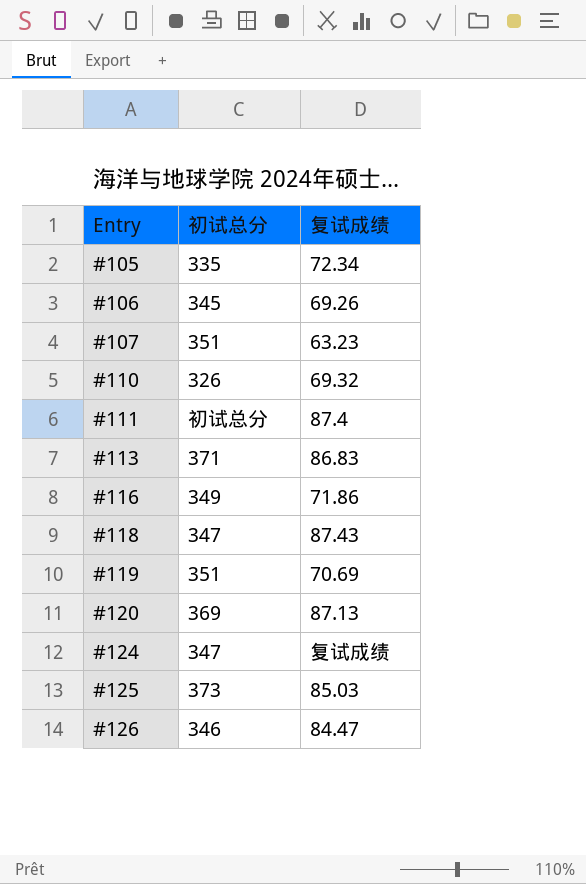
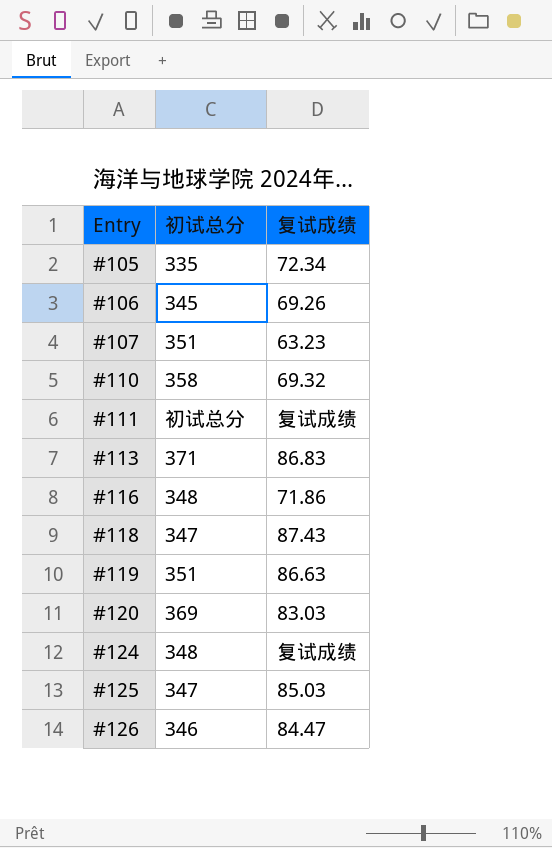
#110 | 初试总分: 326 -> 358
#111 | 复试成绩: 87.4 -> 复试成绩
#116 | 初试总分: 349 -> 348
#119 | 复试成绩: 70.69 -> 86.63
#120 | 复试成绩: 87.13 -> 83.03
#124 | 初试总分: 347 -> 348
#125 | 初试总分: 373 -> 347

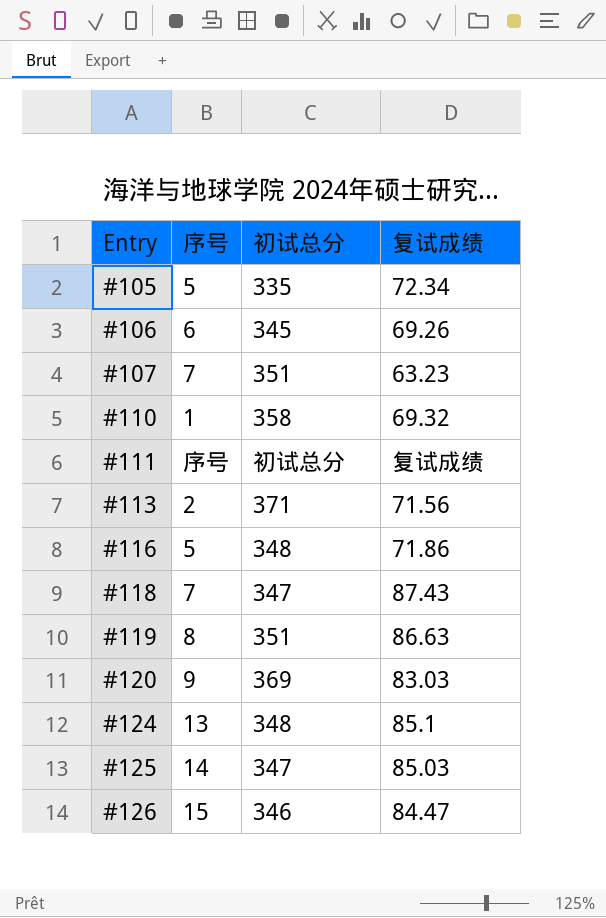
column 序号 | position: none -> 2
#113 | 复试成绩: 86.83 -> 71.56
#124 | 复试成绩: 复试成绩 -> 85.1

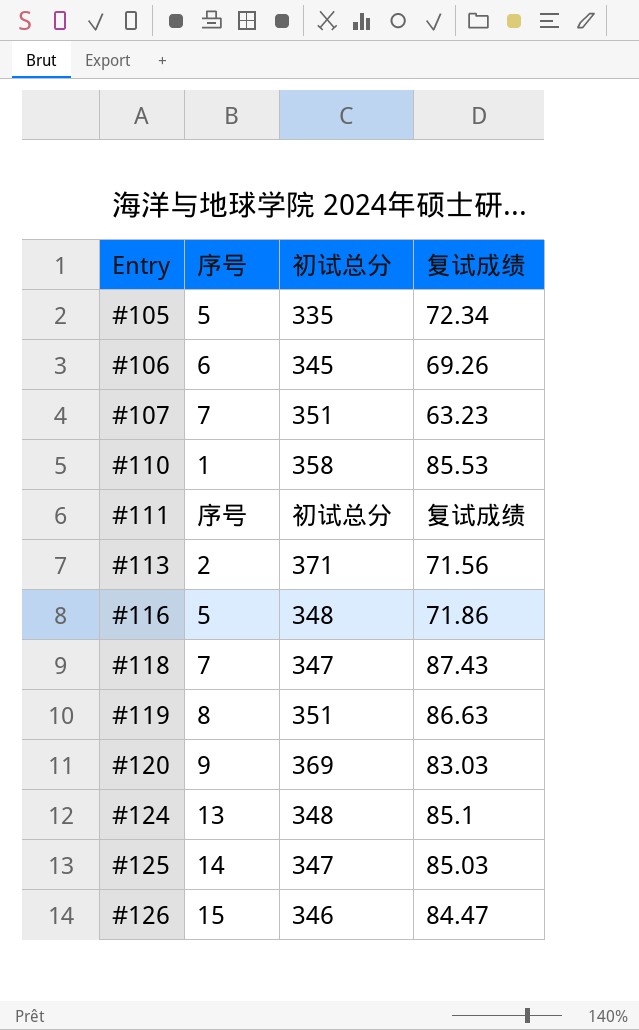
#110 | 复试成绩: 69.32 -> 85.53

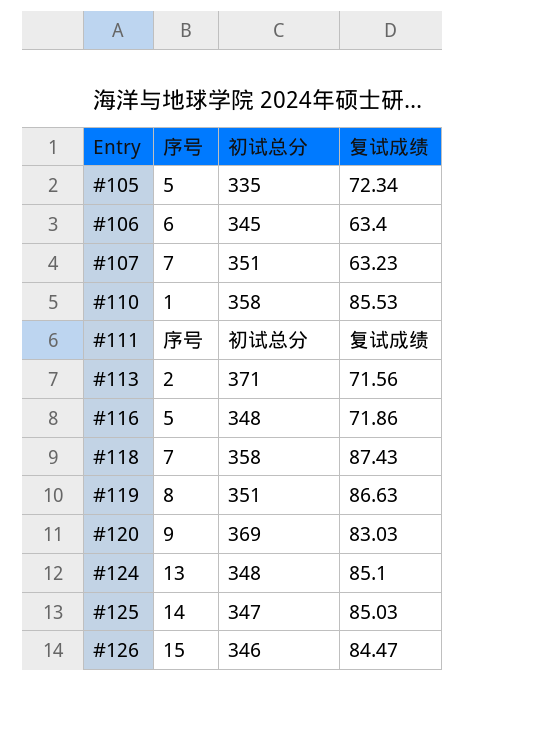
#106 | 复试成绩: 69.26 -> 63.4
#118 | 初试总分: 347 -> 358

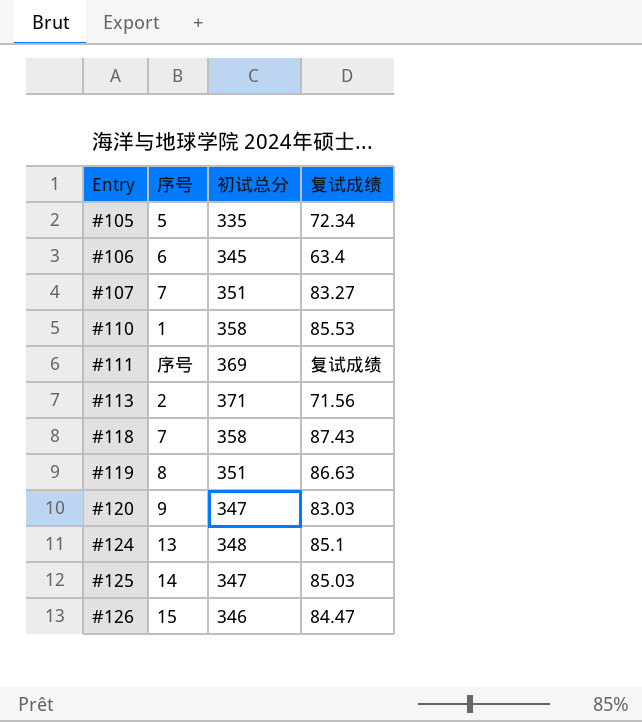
row #116: 5 | 348 | 71.86 -> none
#107 | 复试成绩: 63.23 -> 83.27
#111 | 初试总分: 初试总分 -> 369
#120 | 初试总分: 369 -> 347

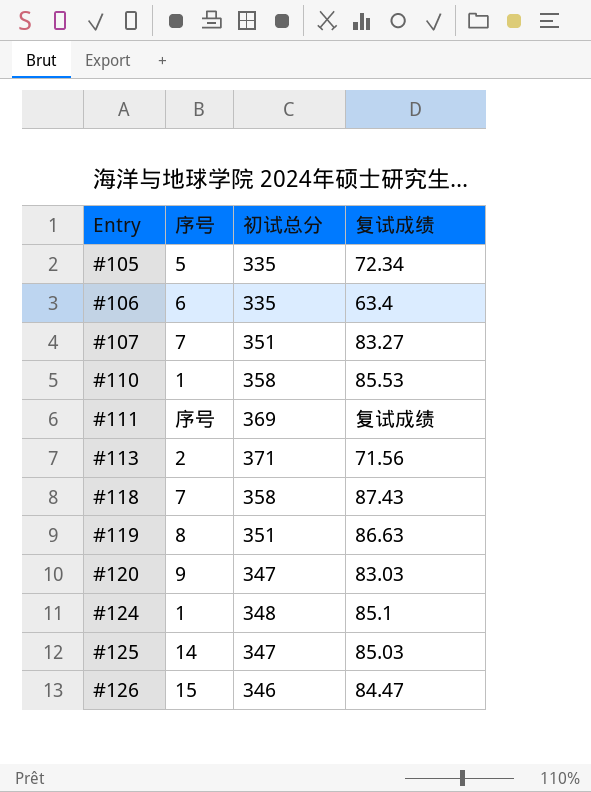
#106 | 初试总分: 345 -> 335
#124 | 序号: 13 -> 1

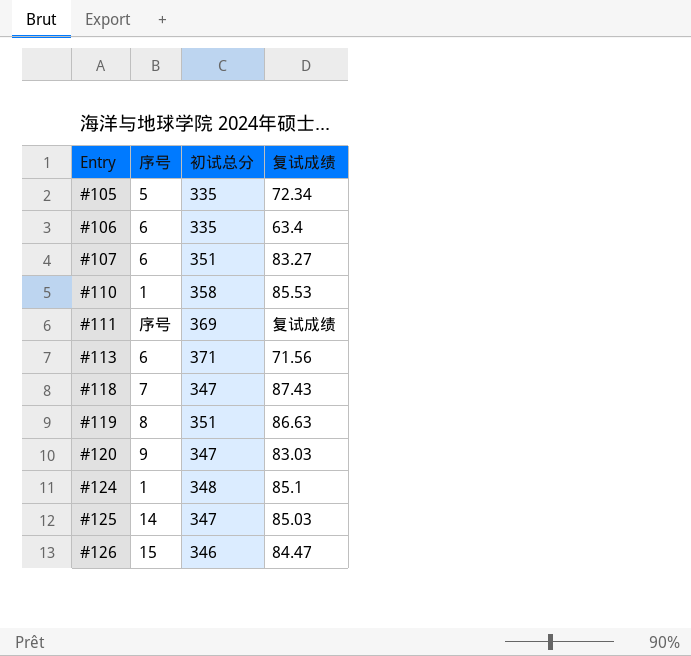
#107 | 序号: 7 -> 6
#113 | 序号: 2 -> 6
#118 | 初试总分: 358 -> 347

